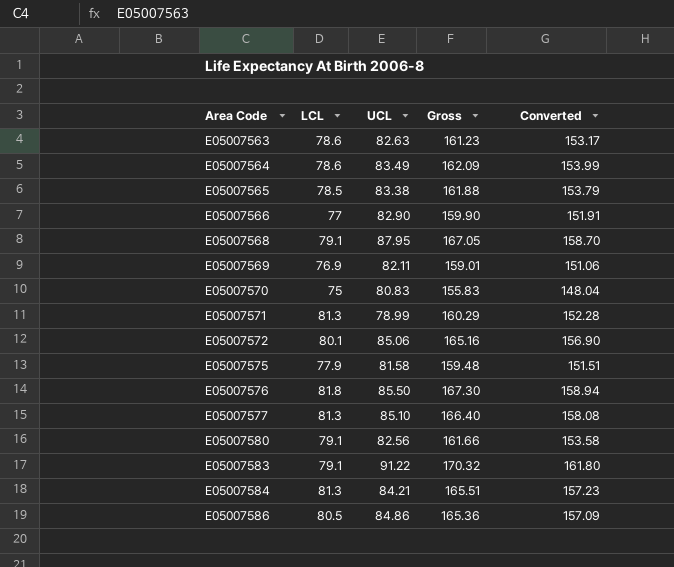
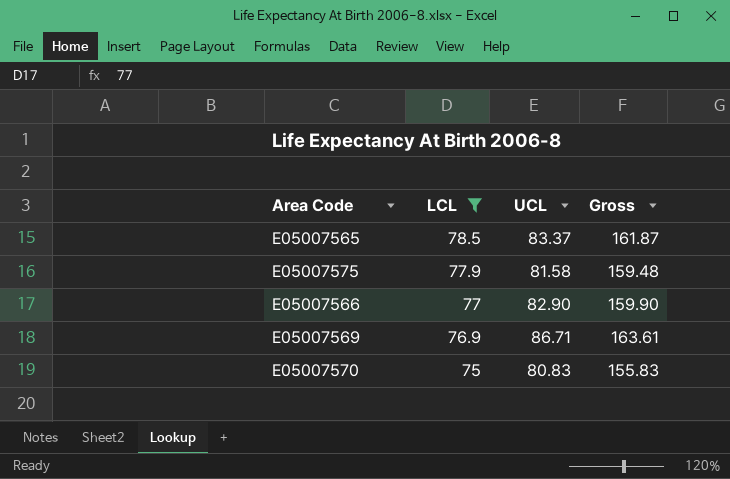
filter: none -> LCL <= 78.5
row order: Area Code ascending -> LCL descending
column Converted | formula: [Gross] * 0.95 -> none
E05007565 | UCL: 83.38 -> 83.37
E05007565 | Gross: 161.88 -> 161.87
E05007569 | UCL: 82.11 -> 86.71
E05007569 | Gross: 159.01 -> 163.61

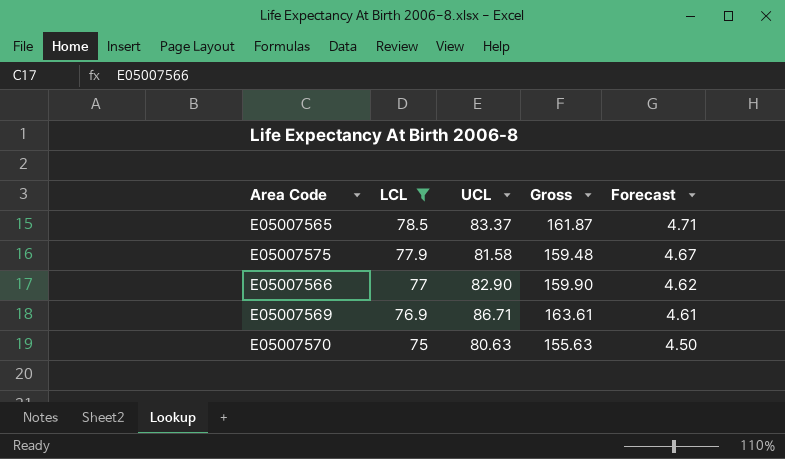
column Forecast | formula: none -> [LCL] * 0.06
E05007570 | UCL: 80.83 -> 80.63
E05007570 | Gross: 155.83 -> 155.63

